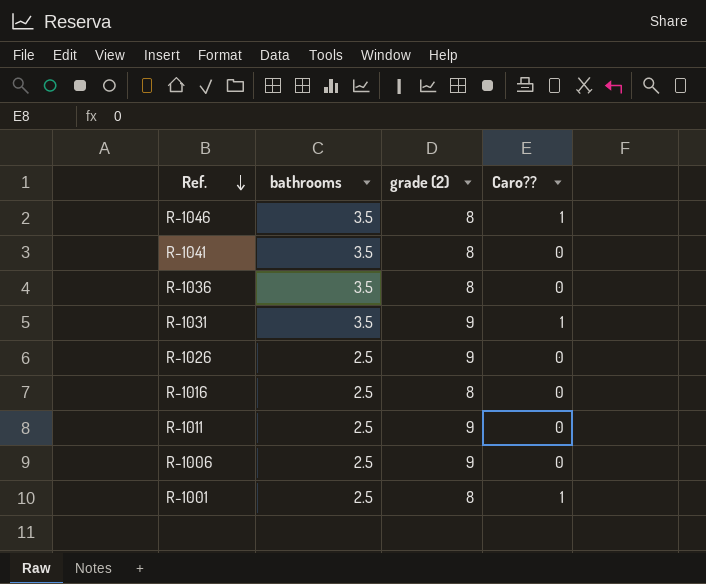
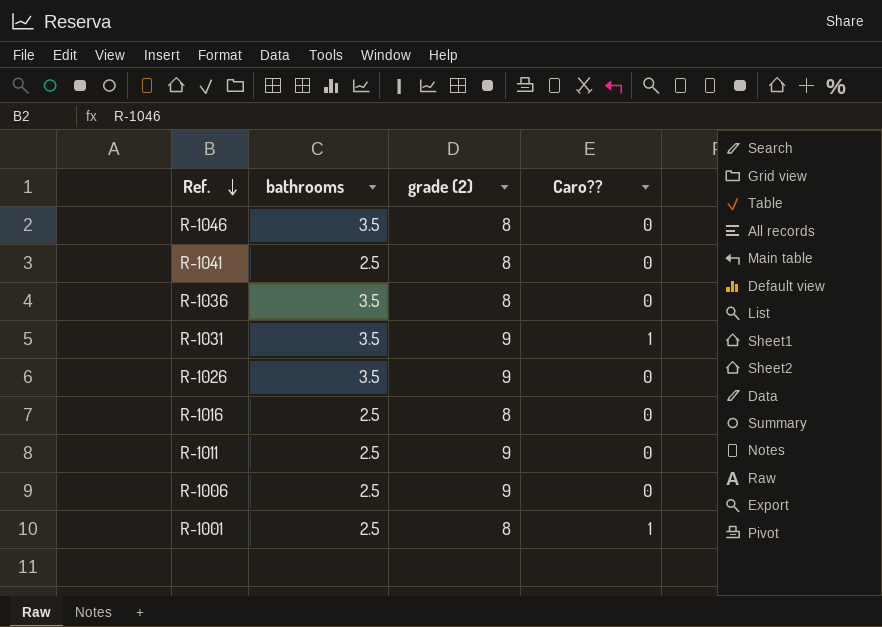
R-1046 | Caro??: 1 -> 0
R-1041 | bathrooms: 3.5 -> 2.5
R-1026 | bathrooms: 2.5 -> 3.5

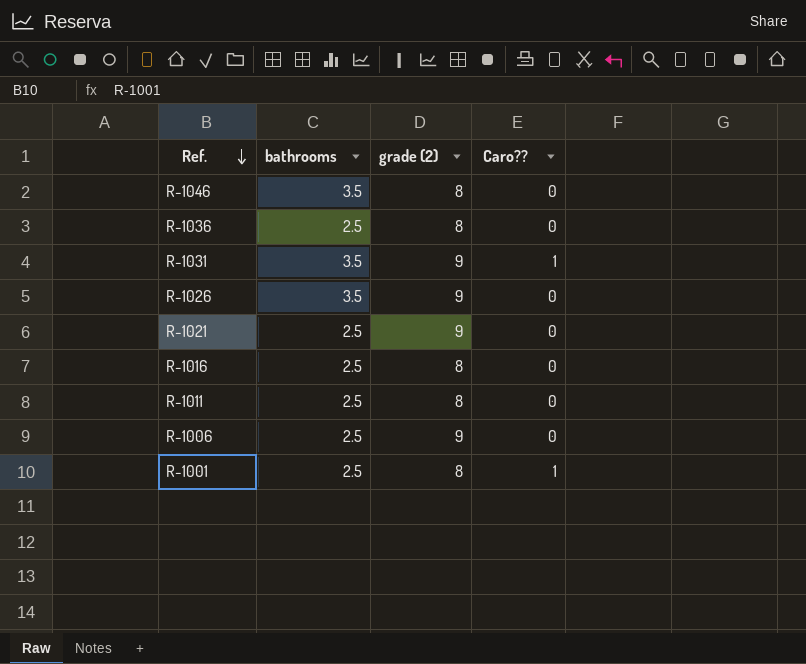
row R-1041: 2.5 | 8 | 0 -> none
R-1036 | bathrooms: 3.5 -> 2.5
row R-1021: none -> 2.5 | 9 | 0
R-1011 | grade (2): 9 -> 8

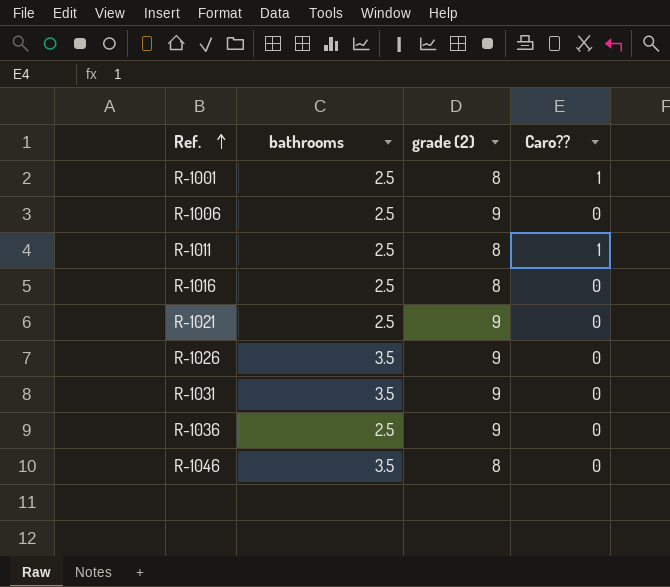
row order: Ref. descending -> Ref. ascending
R-1011 | Caro??: 0 -> 1
R-1031 | Caro??: 1 -> 0
R-1036 | grade (2): 8 -> 9

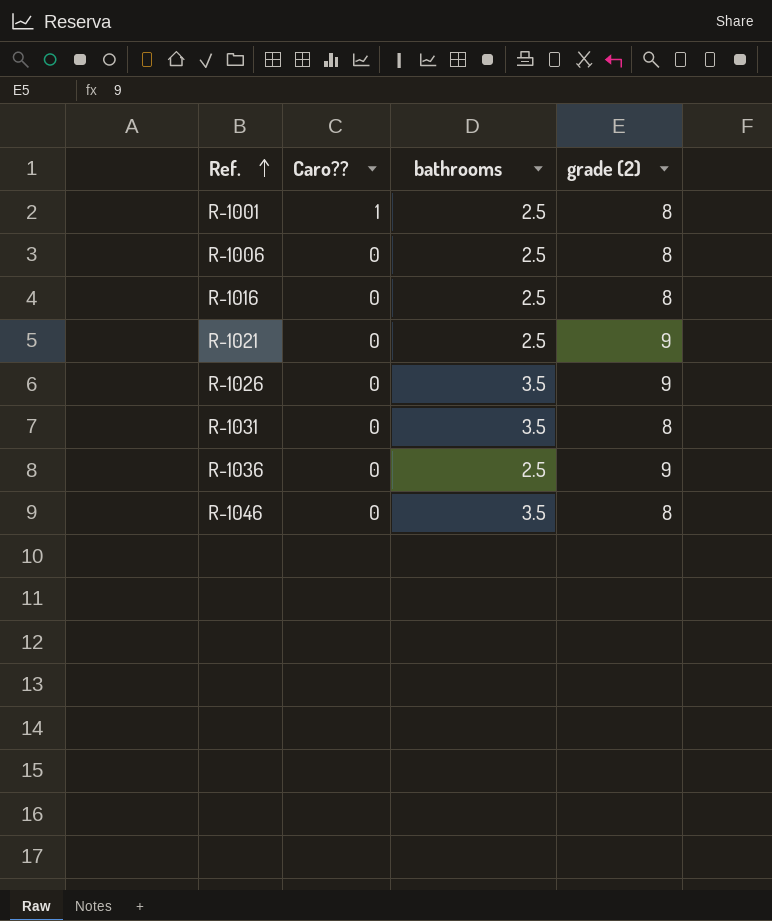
column Caro?? | position: 4 -> 2
row R-1011: 2.5 | 8 | 1 -> none
R-1006 | grade (2): 9 -> 8
R-1031 | grade (2): 9 -> 8

